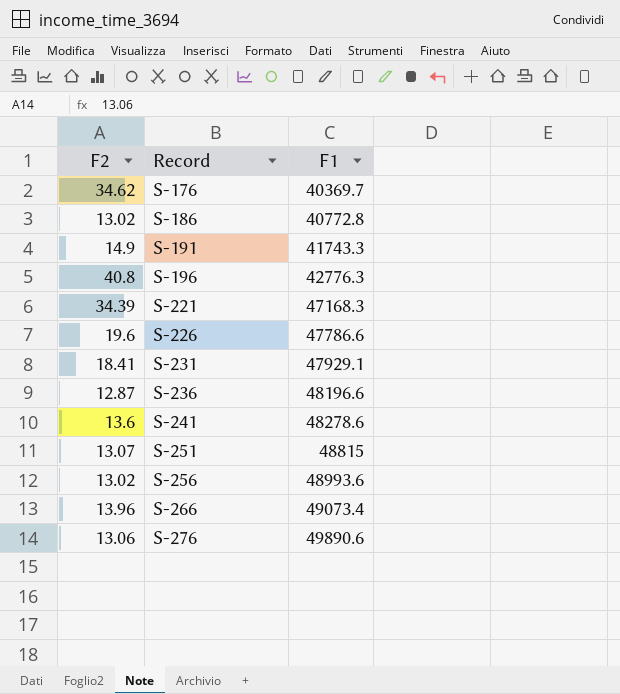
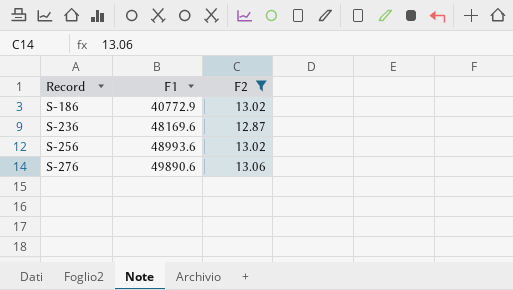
filter: none -> F2 <= 13.06
column F2 | position: 1 -> 3
S-186 | F1: 40772.8 -> 40772.9
S-236 | F1: 48196.6 -> 48169.6

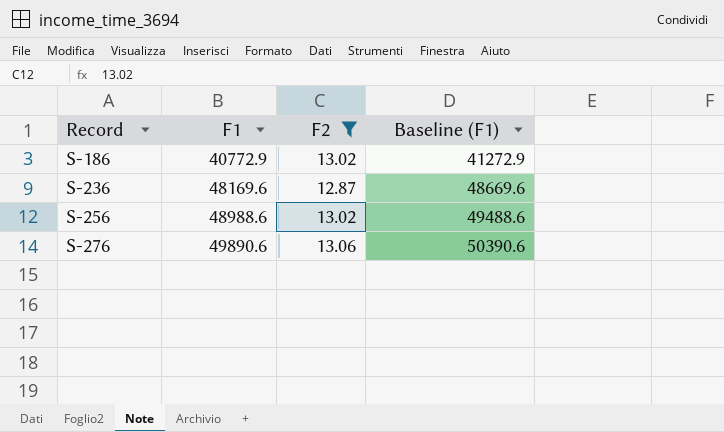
column Baseline (F1) | formula: none -> [F1] + 500
S-256 | F1: 48993.6 -> 48988.6

